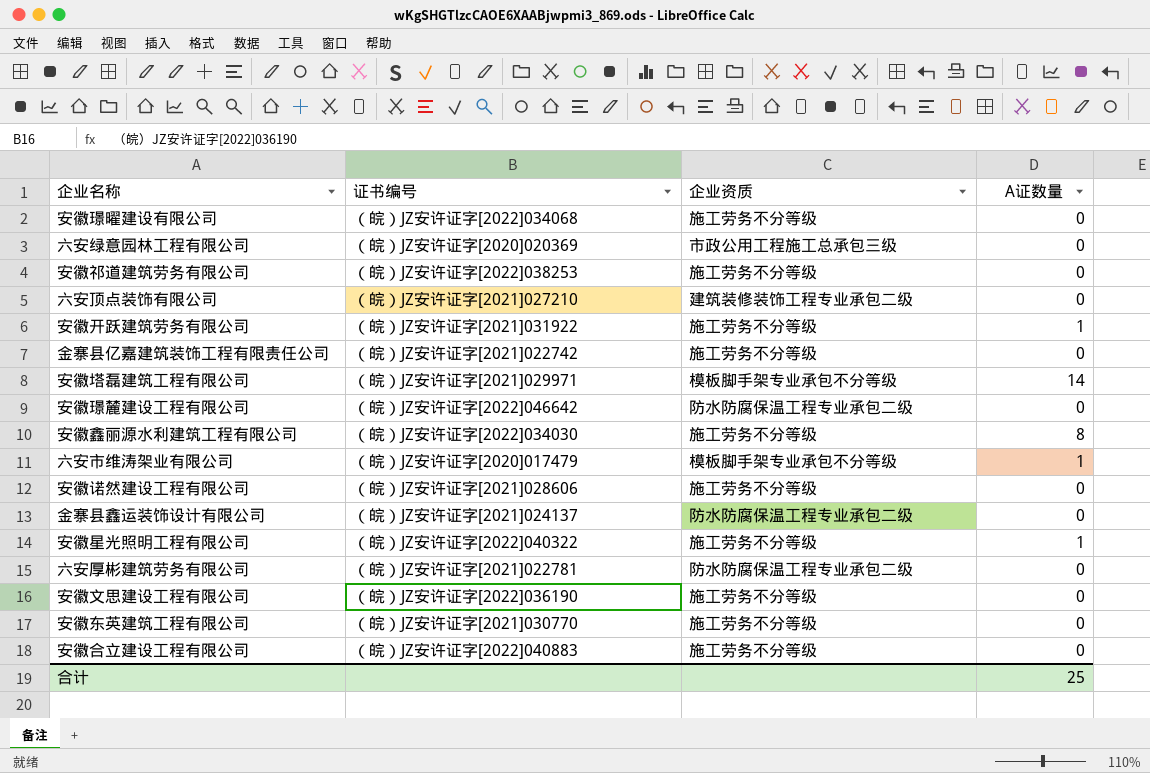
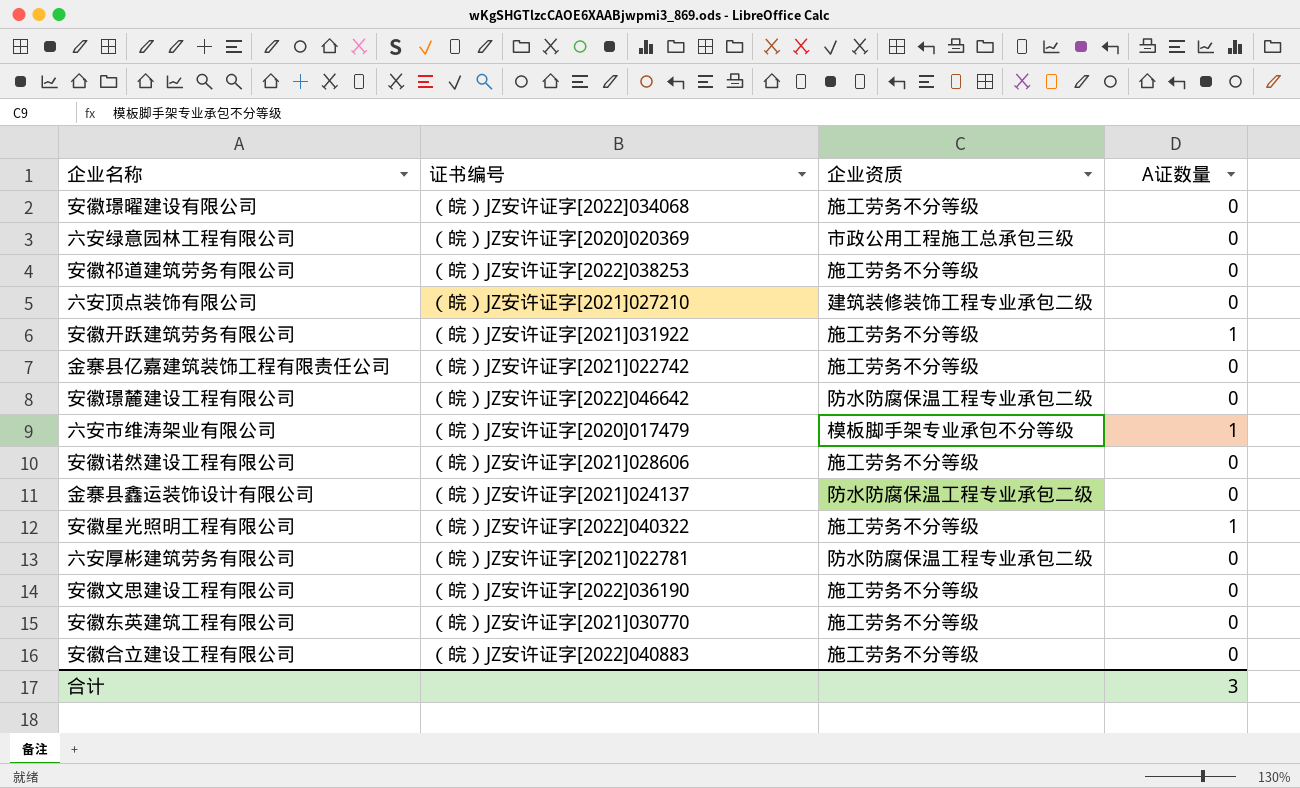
row 安徽塔磊建筑工程有限公司: （皖）JZ安许证字[2021]029971 | 模板脚手架专业承包不分等级 | 14 -> none
row 安徽鑫丽源水利建筑工程有限公司: （皖）JZ安许证字[2022]034030 | 施工劳务不分等级 | 8 -> none
合计 | A证数量: 25 -> 3

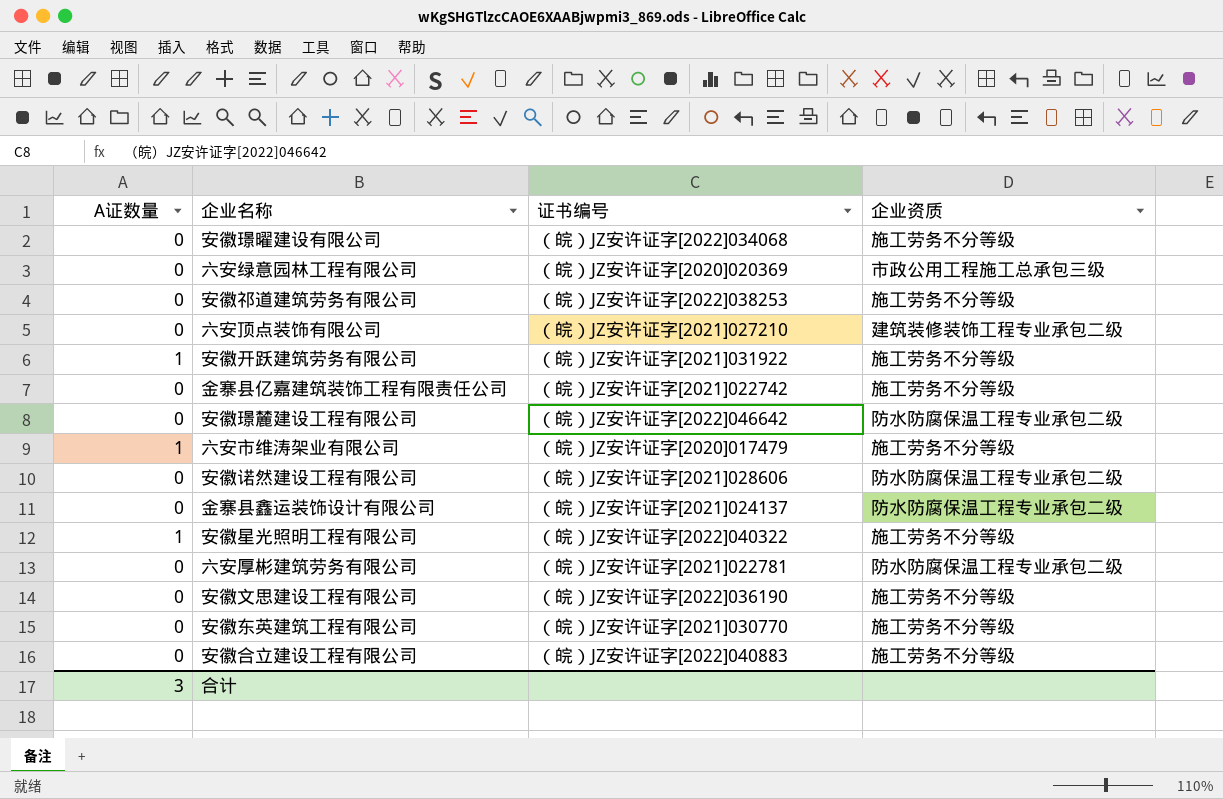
column A证数量 | position: 4 -> 1
六安市维涛架业有限公司 | 企业资质: 模板脚手架专业承包不分等级 -> 施工劳务不分等级
安徽诺然建设工程有限公司 | 企业资质: 施工劳务不分等级 -> 防水防腐保温工程专业承包二级

